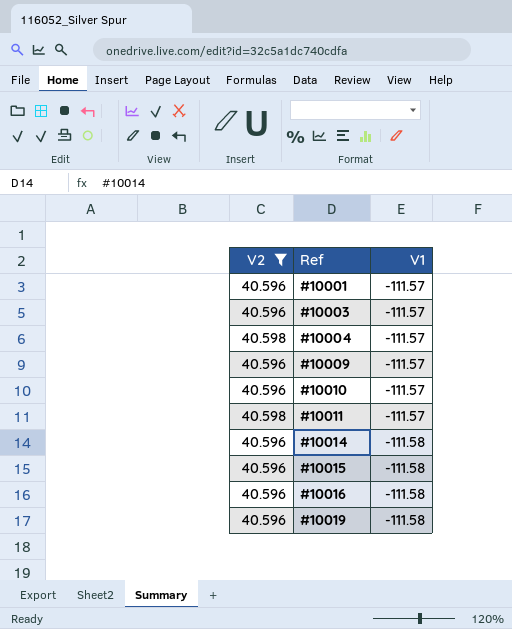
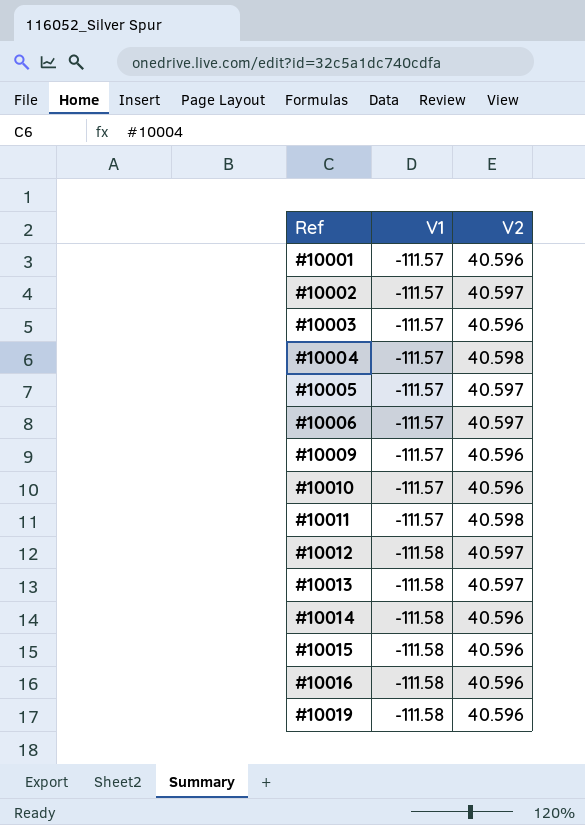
filter: V2 != 40.597 -> none
column V2 | position: 1 -> 3

